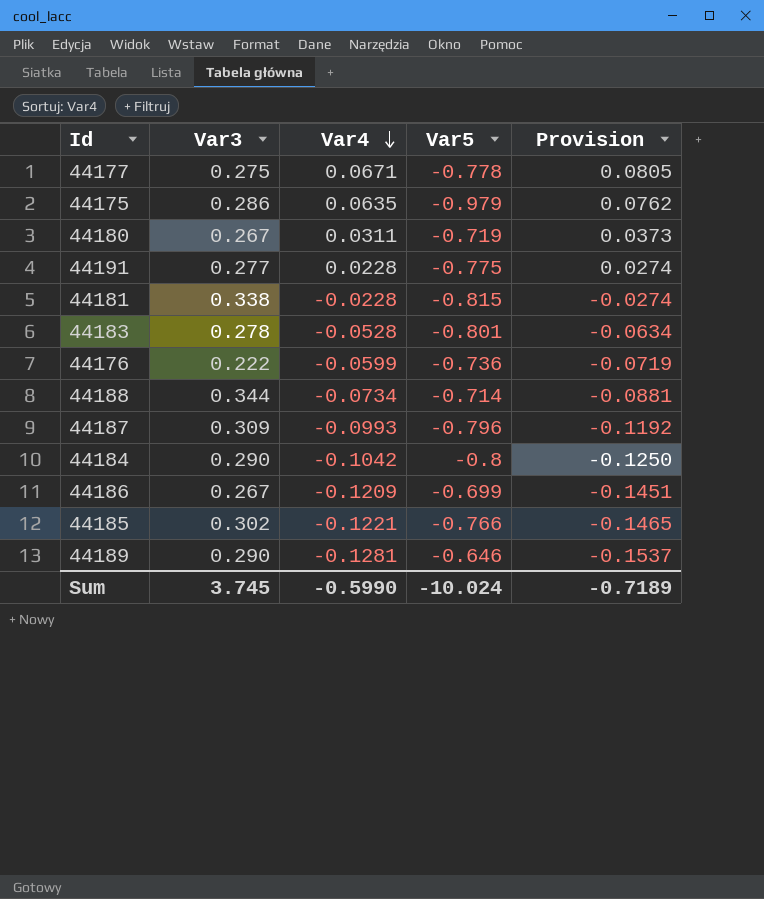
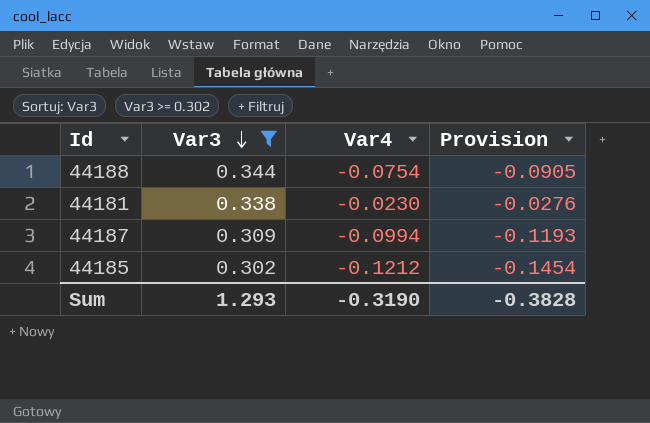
filter: none -> Var3 >= 0.302
row order: Var4 descending -> Var3 descending
column Var5 | position: 4 -> none
44188 | Var4: -0.0734 -> -0.0754
44188 | Provision: -0.0881 -> -0.0905
44181 | Var4: -0.0228 -> -0.0230
44181 | Provision: -0.0274 -> -0.0276
44187 | Var4: -0.0993 -> -0.0994
44187 | Provision: -0.1192 -> -0.1193
44185 | Var4: -0.1221 -> -0.1212
44185 | Provision: -0.1465 -> -0.1454
Sum | Var3: 3.745 -> 1.293
Sum | Var4: -0.5990 -> -0.3190
Sum | Provision: -0.7189 -> -0.3828

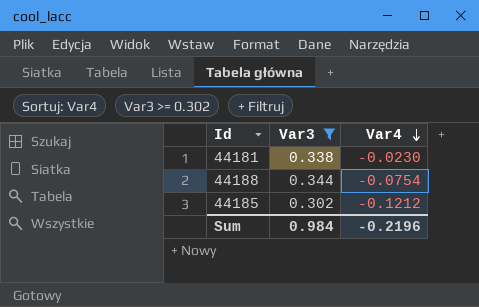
row order: Var3 descending -> Var4 descending
column Provision | formula: [Var4] * 1.2 -> none
row 44187: 0.309 | -0.0994 | -0.1193 -> none
Sum | Var3: 1.293 -> 0.984
Sum | Var4: -0.3190 -> -0.2196

